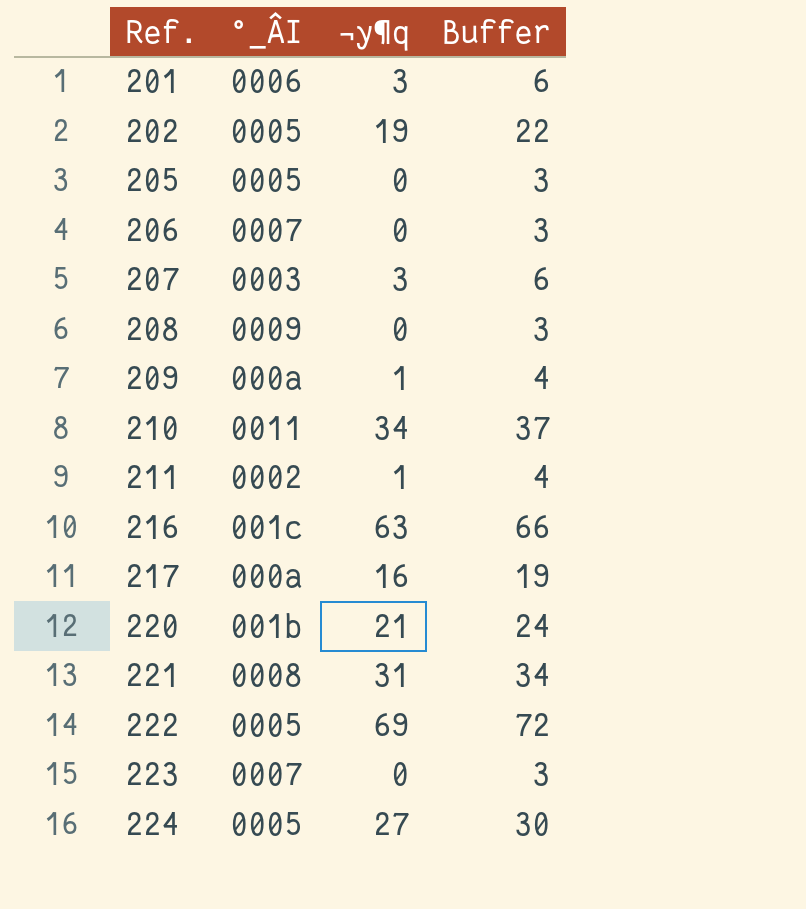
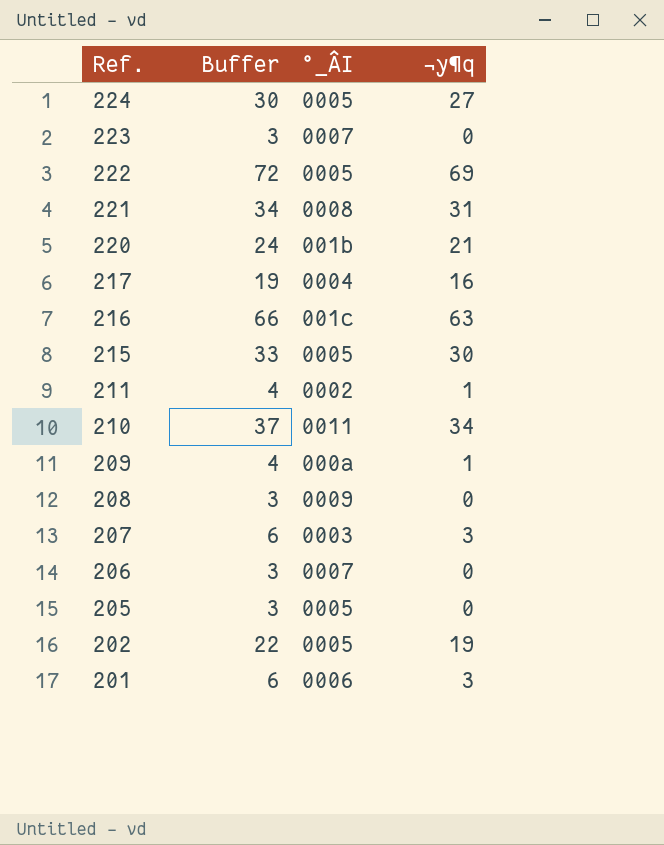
row order: Ref. ascending -> Ref. descending
column Buffer | position: 4 -> 2
217 | °_ÂI: 000a -> 0004
row 215: none -> 33 | 0005 | 30

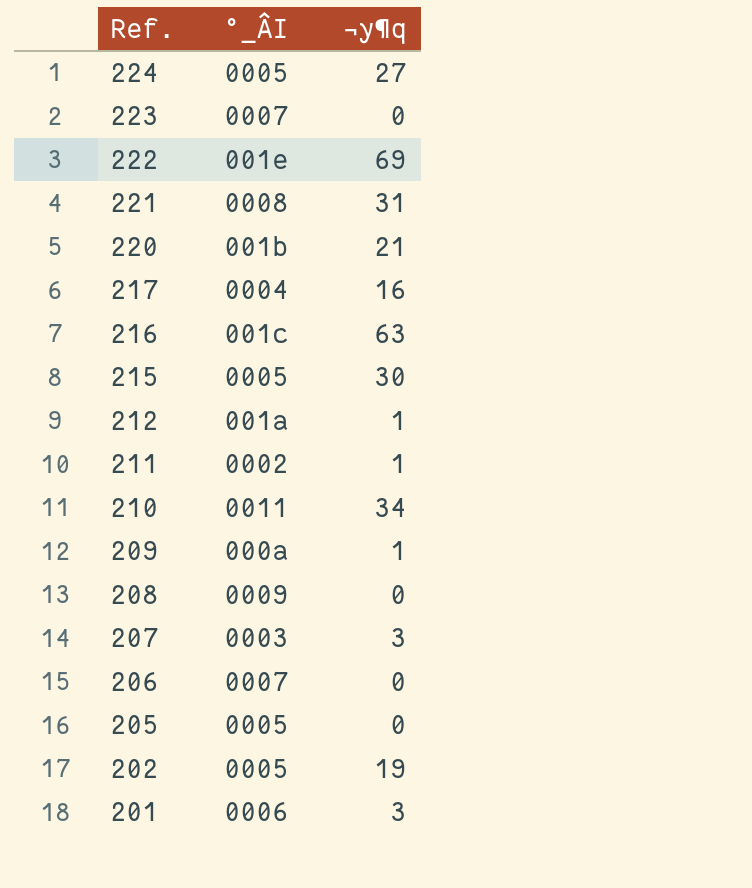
column Buffer | formula: [¬y¶q] + 3 -> none
222 | °_ÂI: 0005 -> 001e
row 212: none -> 001a | 1

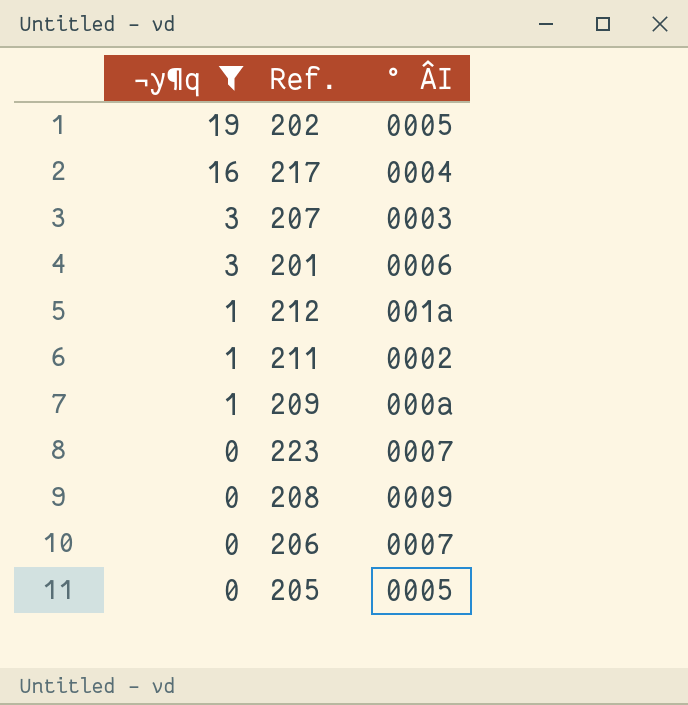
filter: none -> ¬y¶q <= 19
row order: Ref. descending -> ¬y¶q descending
column ¬y¶q | position: 3 -> 1
column name: °_ÂI -> ° ÂI

